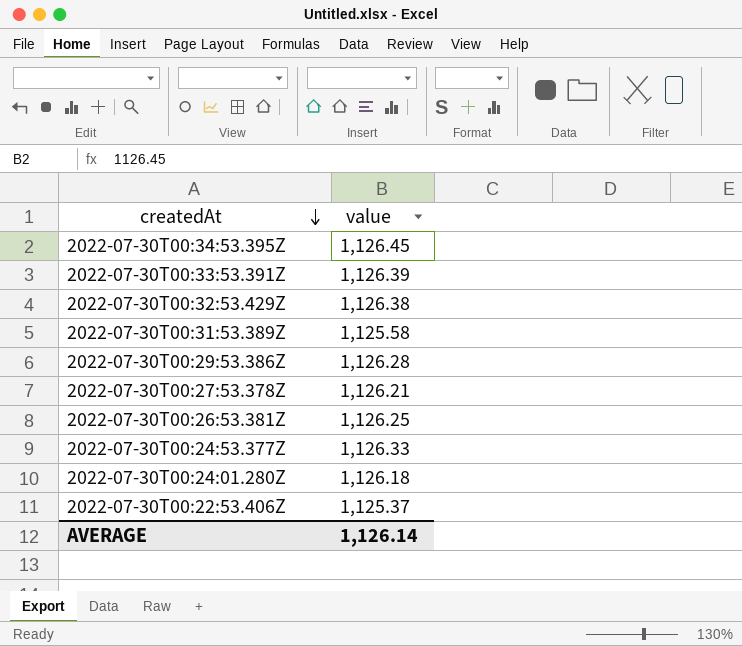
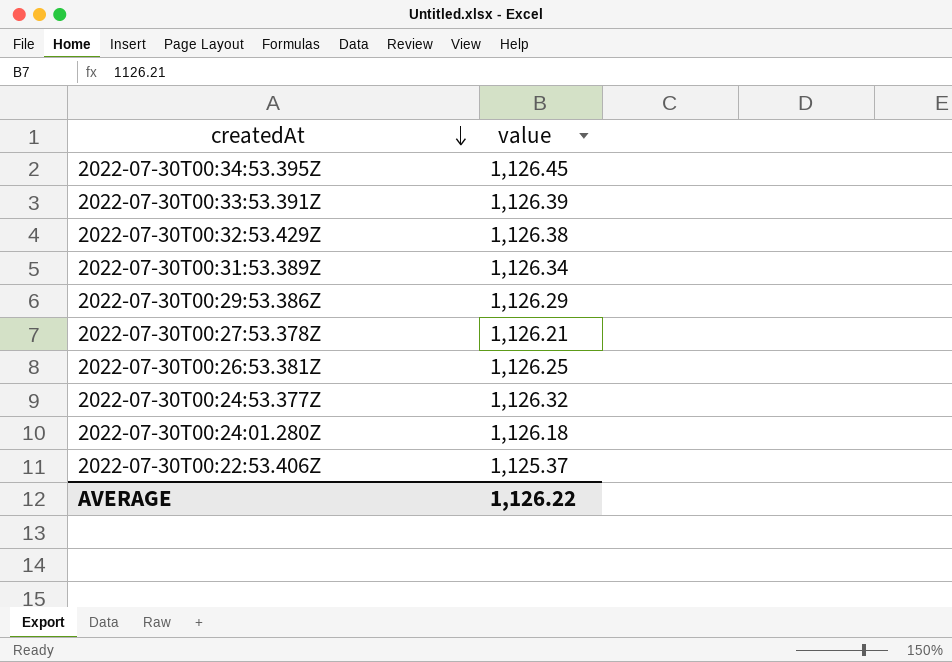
2022-07-30T00:31:53.389Z | value: 1,125.58 -> 1,126.34
2022-07-30T00:29:53.386Z | value: 1,126.28 -> 1,126.29
2022-07-30T00:24:53.377Z | value: 1,126.33 -> 1,126.32
AVERAGE | value: 1,126.14 -> 1,126.22

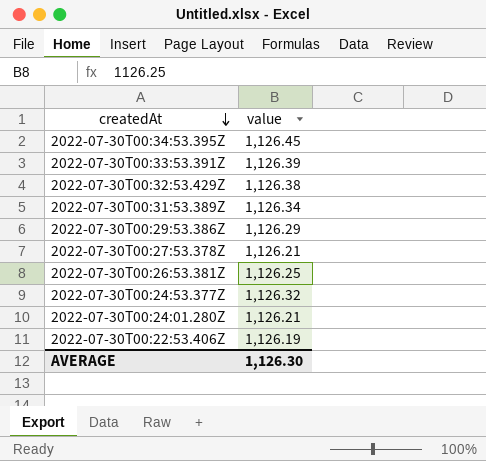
2022-07-30T00:24:01.280Z | value: 1,126.18 -> 1,126.21
2022-07-30T00:22:53.406Z | value: 1,125.37 -> 1,126.19
AVERAGE | value: 1,126.22 -> 1,126.30

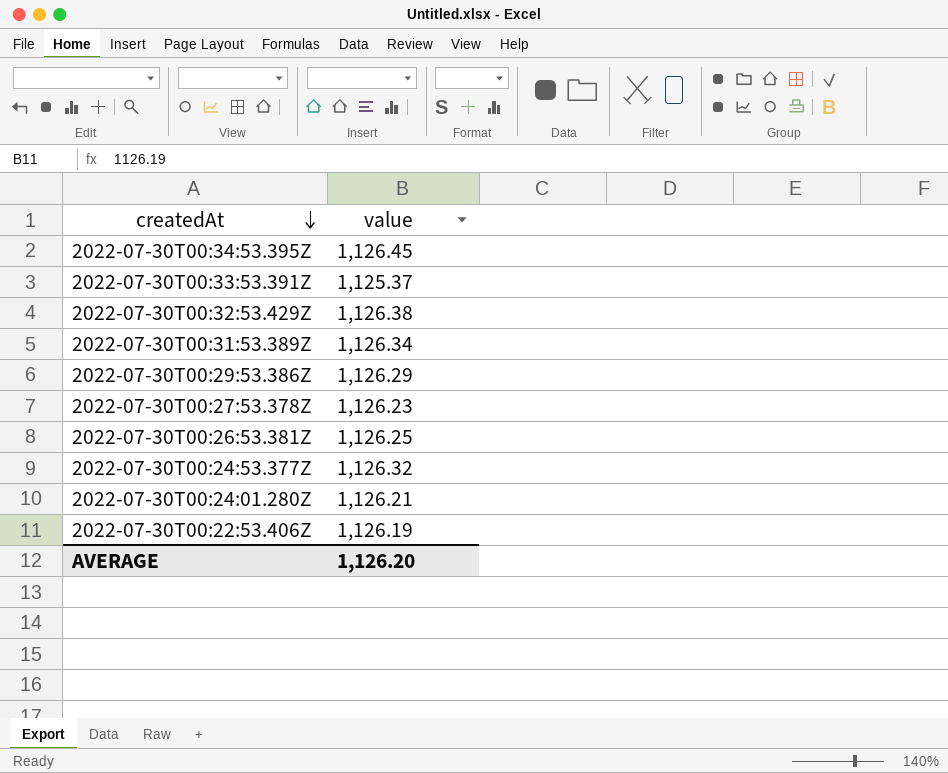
2022-07-30T00:33:53.391Z | value: 1,126.39 -> 1,125.37
2022-07-30T00:27:53.378Z | value: 1,126.21 -> 1,126.23
AVERAGE | value: 1,126.30 -> 1,126.20

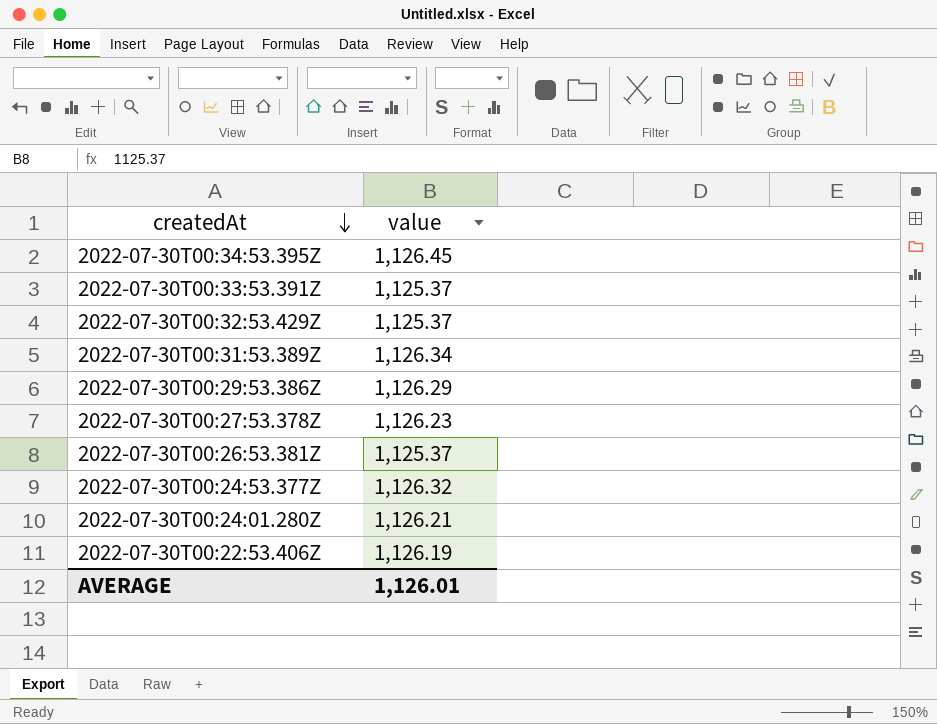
2022-07-30T00:32:53.429Z | value: 1,126.38 -> 1,125.37
2022-07-30T00:26:53.381Z | value: 1,126.25 -> 1,125.37
AVERAGE | value: 1,126.20 -> 1,126.01

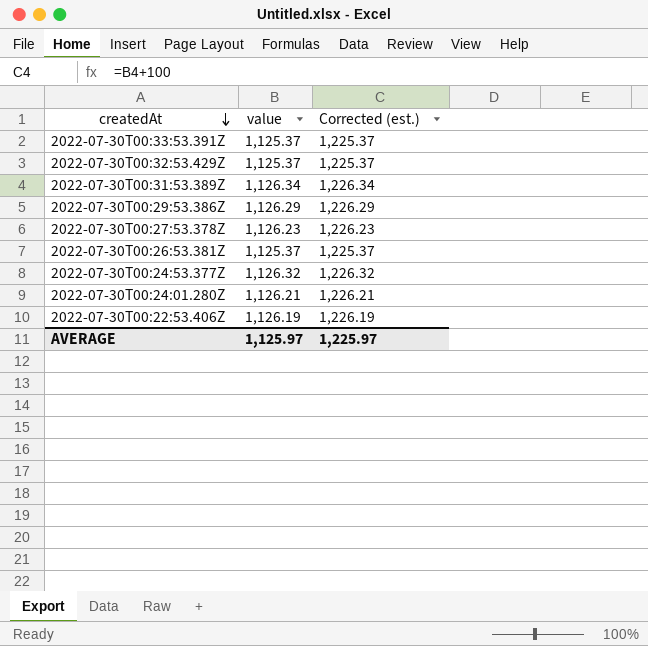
column Corrected (est.) | formula: none -> [value] + 100
row 2022-07-30T00:34:53.395Z: 1,126.45 -> none
AVERAGE | value: 1,126.01 -> 1,125.97

